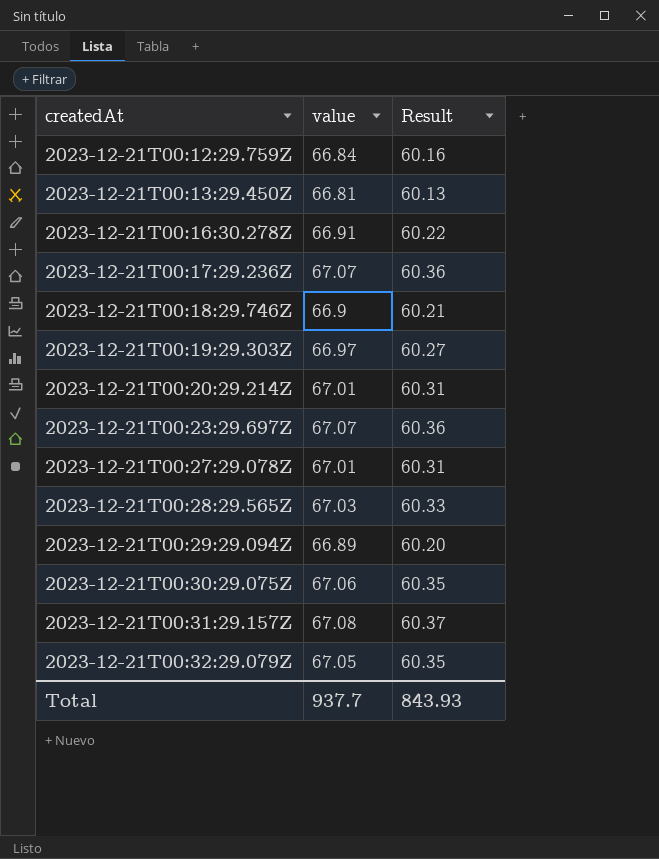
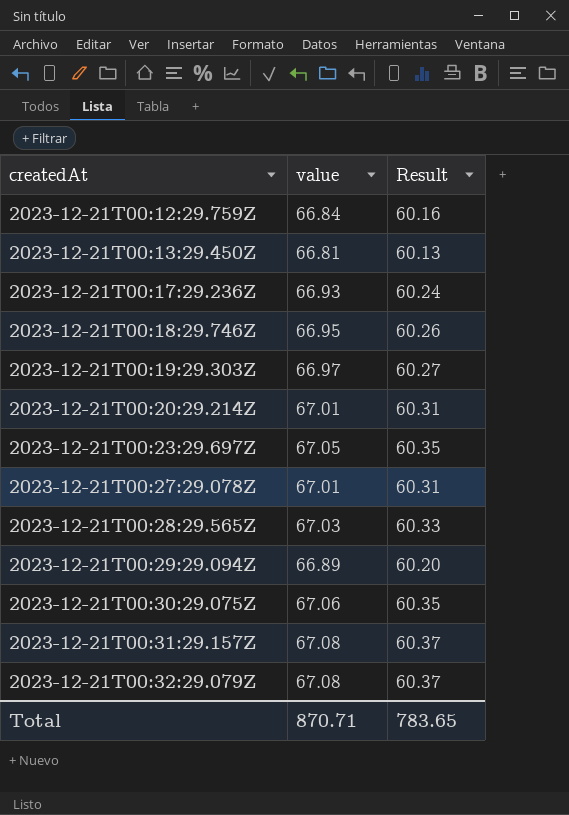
row 2023-12-21T00:16:30.278Z: 66.91 | 60.22 -> none
2023-12-21T00:17:29.236Z | value: 67.07 -> 66.93
2023-12-21T00:17:29.236Z | Result: 60.36 -> 60.24
2023-12-21T00:18:29.746Z | value: 66.9 -> 66.95
2023-12-21T00:18:29.746Z | Result: 60.21 -> 60.26
2023-12-21T00:23:29.697Z | value: 67.07 -> 67.05
2023-12-21T00:23:29.697Z | Result: 60.36 -> 60.35
2023-12-21T00:32:29.079Z | value: 67.05 -> 67.08
2023-12-21T00:32:29.079Z | Result: 60.35 -> 60.37
Total | value: 937.7 -> 870.71
Total | Result: 843.93 -> 783.65

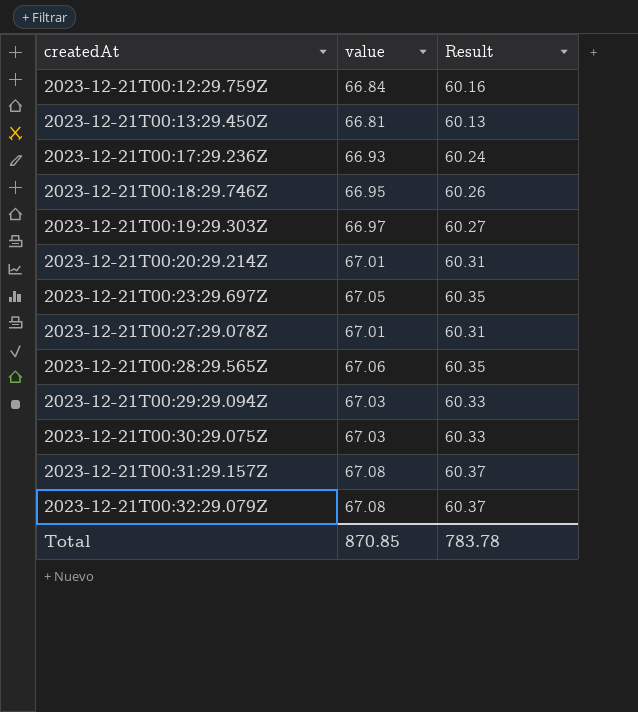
2023-12-21T00:28:29.565Z | value: 67.03 -> 67.06
2023-12-21T00:28:29.565Z | Result: 60.33 -> 60.35
2023-12-21T00:29:29.094Z | value: 66.89 -> 67.03
2023-12-21T00:29:29.094Z | Result: 60.20 -> 60.33
2023-12-21T00:30:29.075Z | value: 67.06 -> 67.03
2023-12-21T00:30:29.075Z | Result: 60.35 -> 60.33
Total | value: 870.71 -> 870.85
Total | Result: 783.65 -> 783.78

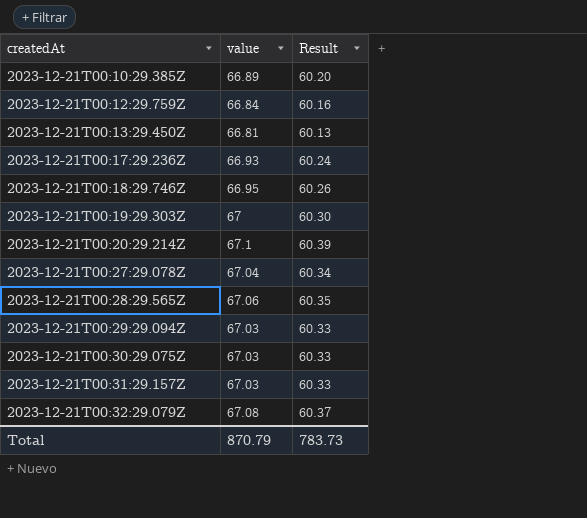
row 2023-12-21T00:23:29.697Z: 67.05 | 60.35 -> none
row 2023-12-21T00:10:29.385Z: none -> 66.89 | 60.20
2023-12-21T00:19:29.303Z | value: 66.97 -> 67
2023-12-21T00:19:29.303Z | Result: 60.27 -> 60.30
2023-12-21T00:20:29.214Z | value: 67.01 -> 67.1
2023-12-21T00:20:29.214Z | Result: 60.31 -> 60.39
2023-12-21T00:27:29.078Z | value: 67.01 -> 67.04
2023-12-21T00:27:29.078Z | Result: 60.31 -> 60.34
2023-12-21T00:31:29.157Z | value: 67.08 -> 67.03
2023-12-21T00:31:29.157Z | Result: 60.37 -> 60.33
Total | value: 870.85 -> 870.79
Total | Result: 783.78 -> 783.73

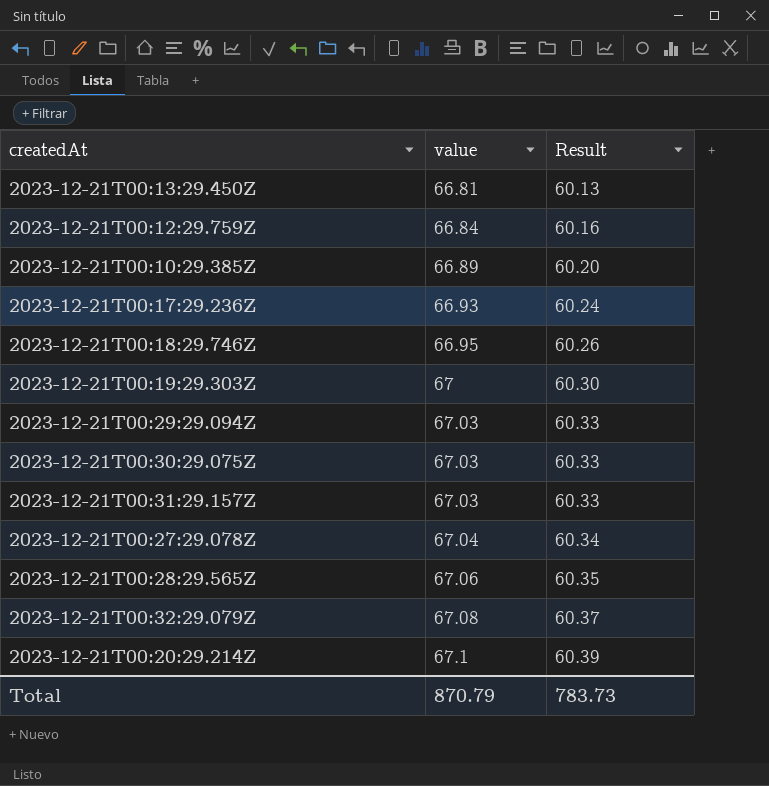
row order: createdAt ascending -> value ascending

